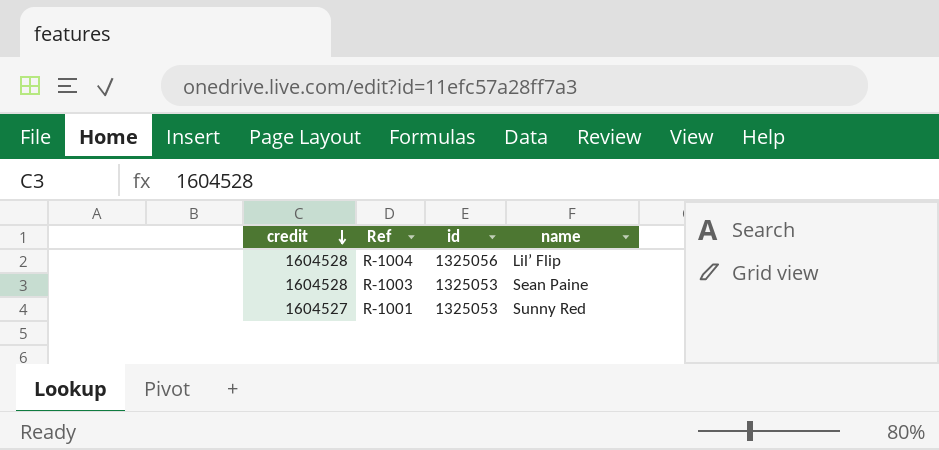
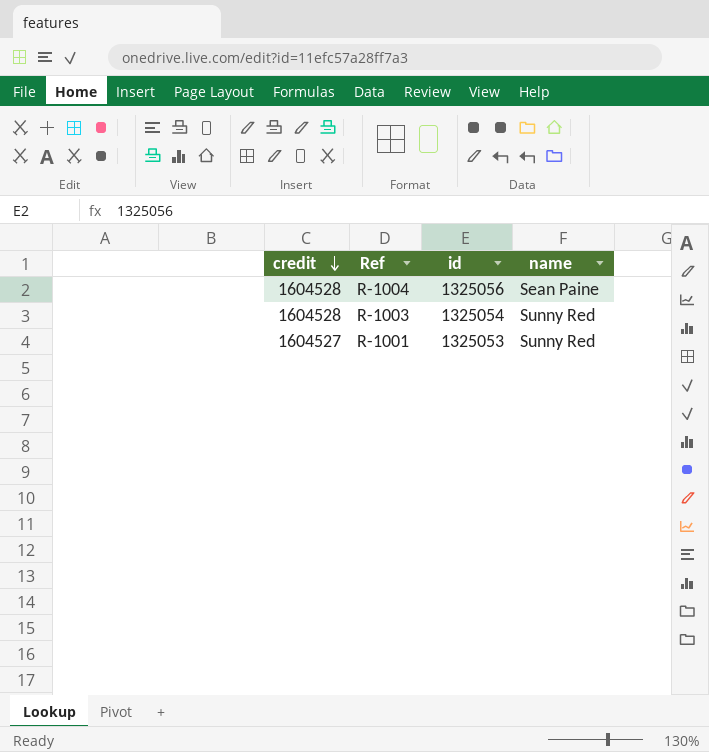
R-1004 | name: Lil’ Flip -> Sean Paine
R-1003 | id: 1325053 -> 1325054
R-1003 | name: Sean Paine -> Sunny Red

